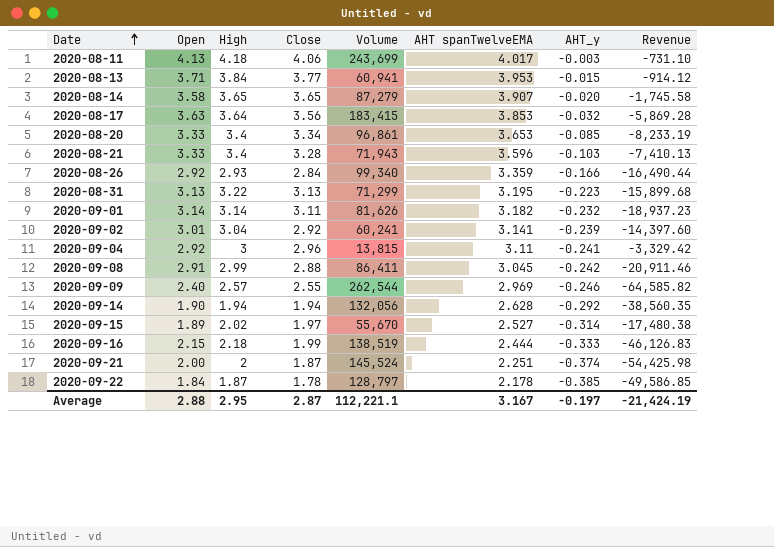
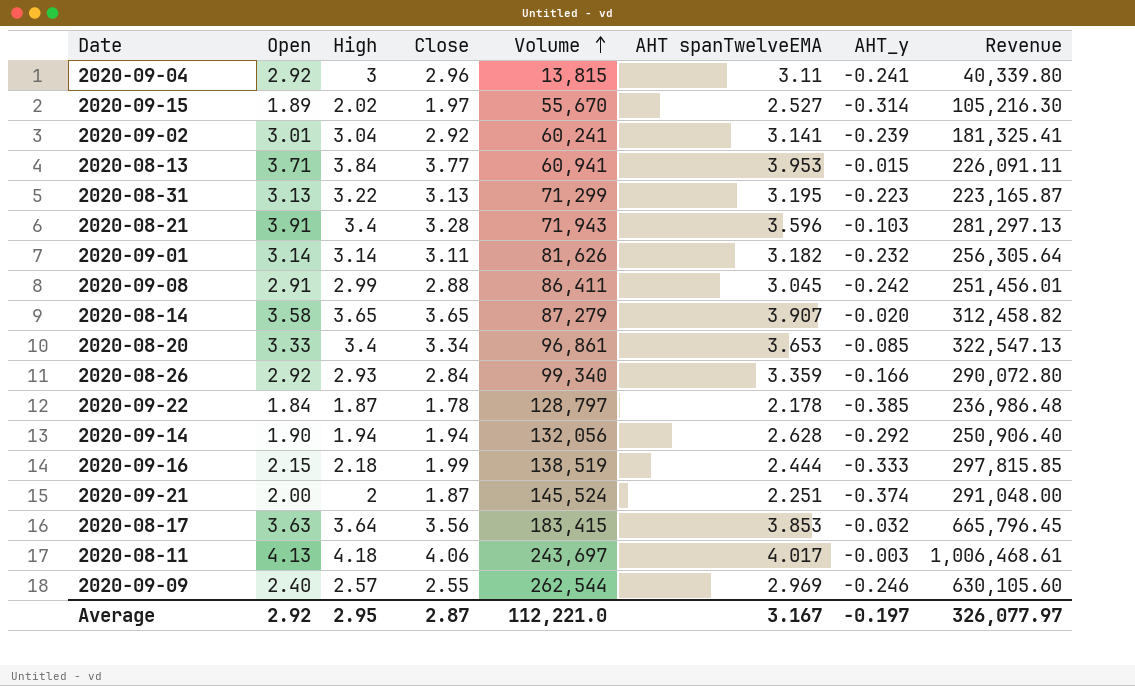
row order: Date ascending -> Volume ascending
column Revenue | formula: [Volume] * [AHT_y] -> [Open] * [Volume]
2020-08-21 | Open: 3.33 -> 3.91
2020-08-11 | Volume: 243,699 -> 243,697
Average | Open: 2.88 -> 2.92
Average | Volume: 112,221.1 -> 112,221.0
Average | Revenue: -21,424.19 -> 326,077.97

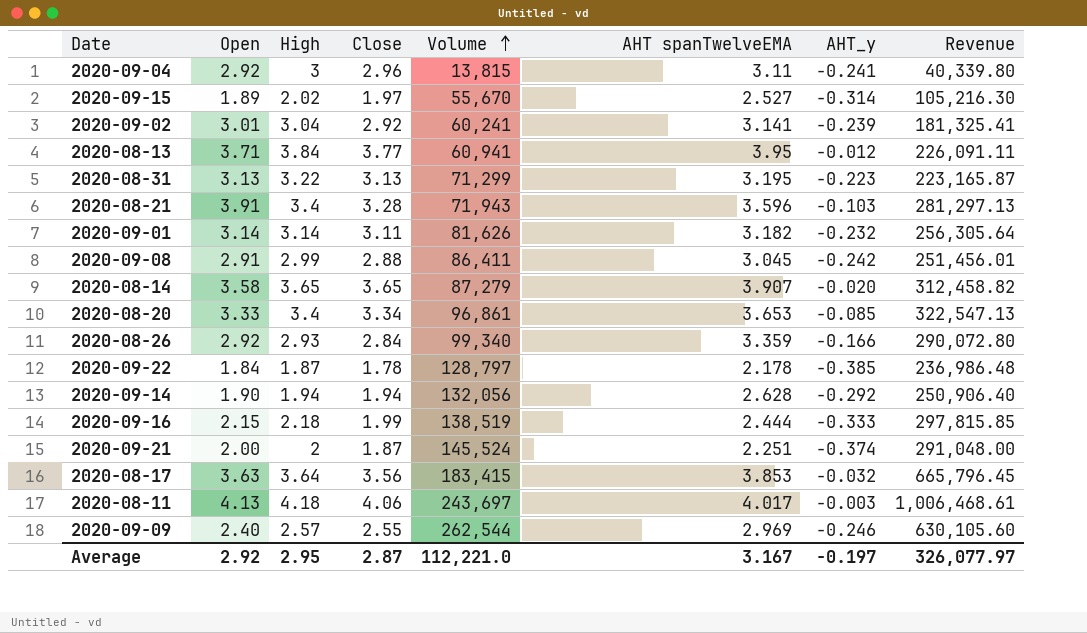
2020-08-13 | AHT spanTwelveEMA: 3.953 -> 3.95
2020-08-13 | AHT_y: -0.015 -> -0.012

